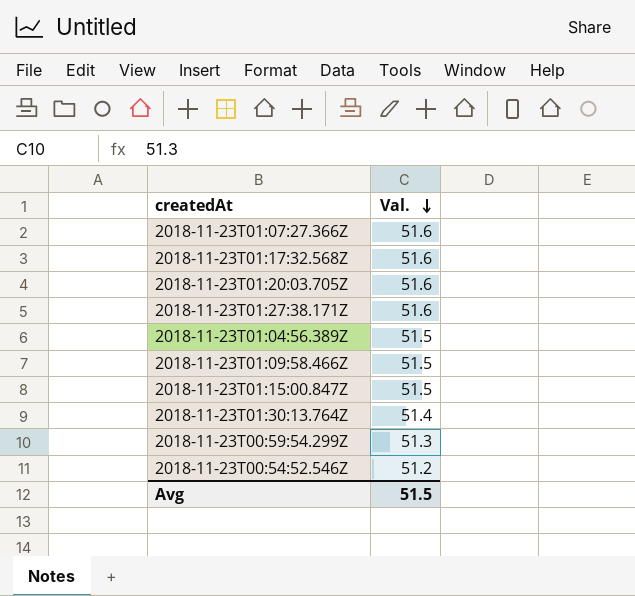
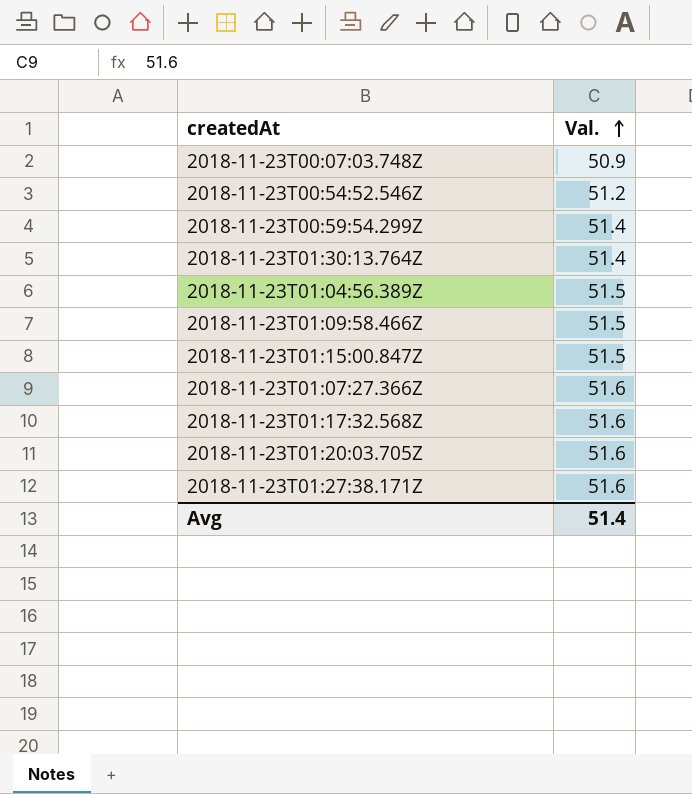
row order: Val. descending -> Val. ascending
row 2018-11-23T00:07:03.748Z: none -> 50.9
2018-11-23T00:59:54.299Z | Val.: 51.3 -> 51.4
Avg | Val.: 51.5 -> 51.4

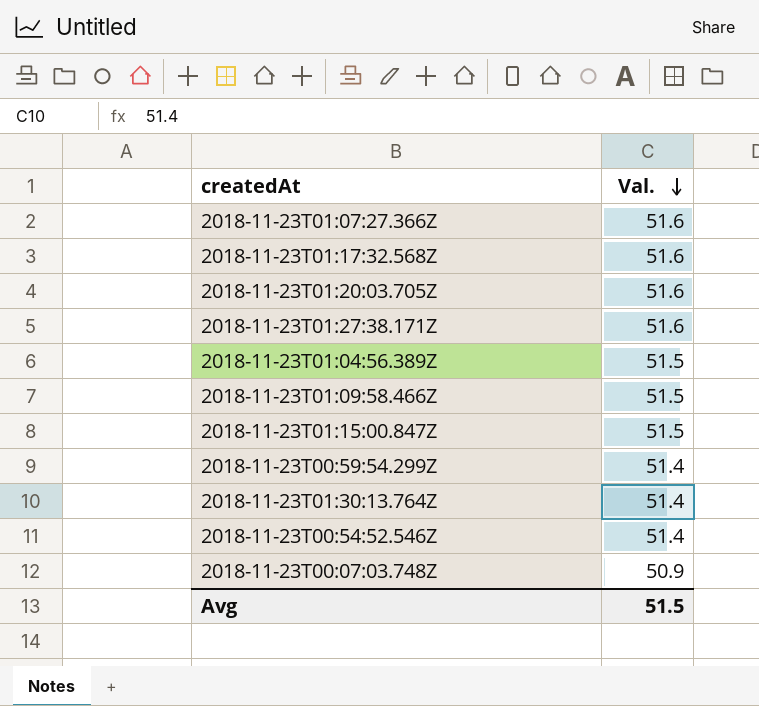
row order: Val. ascending -> Val. descending
2018-11-23T00:54:52.546Z | Val.: 51.2 -> 51.4
Avg | Val.: 51.4 -> 51.5

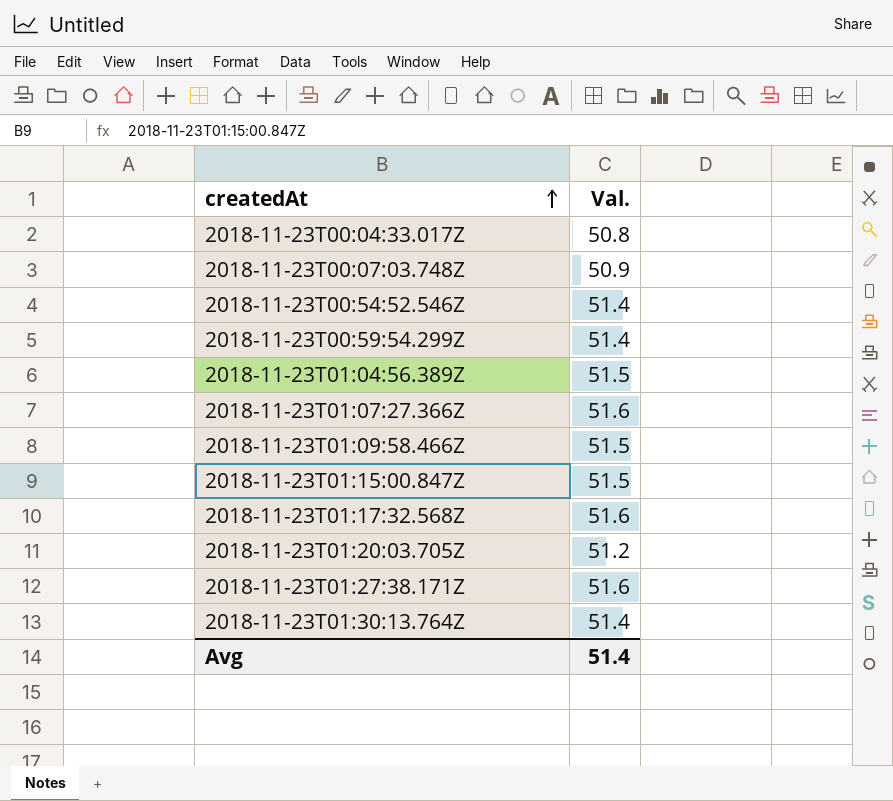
row order: Val. descending -> createdAt ascending
row 2018-11-23T00:04:33.017Z: none -> 50.8
2018-11-23T01:20:03.705Z | Val.: 51.6 -> 51.2
Avg | Val.: 51.5 -> 51.4

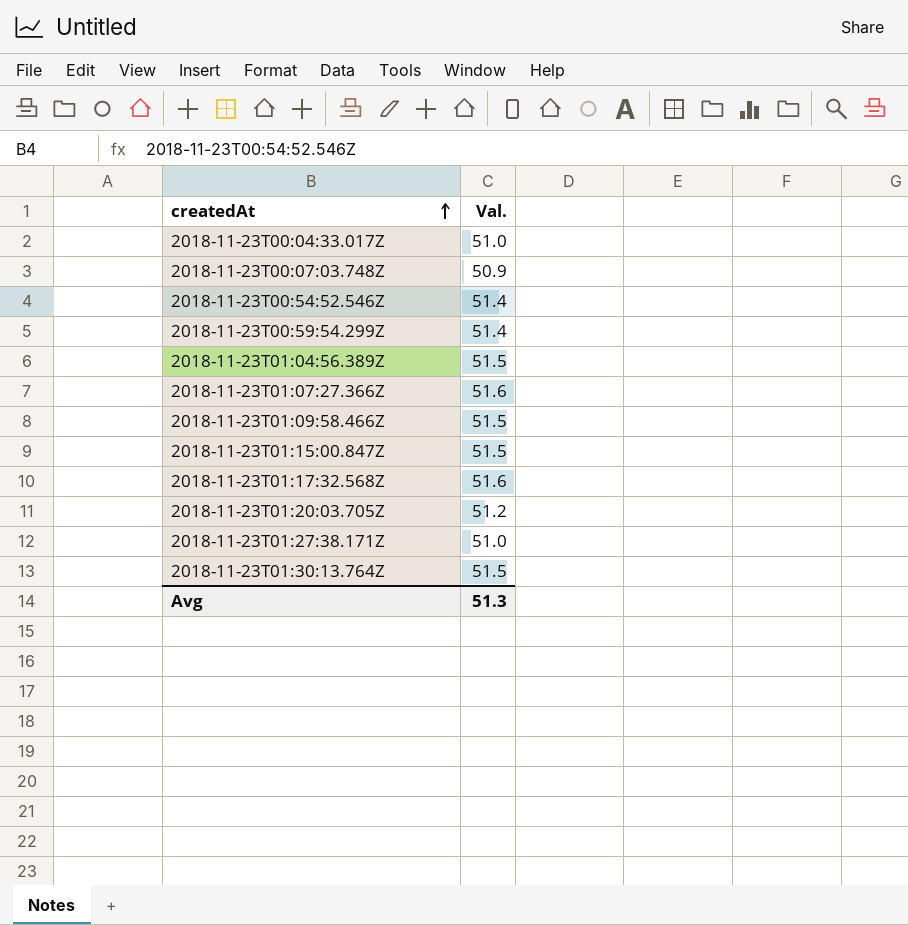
2018-11-23T00:04:33.017Z | Val.: 50.8 -> 51.0
2018-11-23T01:27:38.171Z | Val.: 51.6 -> 51.0
2018-11-23T01:30:13.764Z | Val.: 51.4 -> 51.5
Avg | Val.: 51.4 -> 51.3

